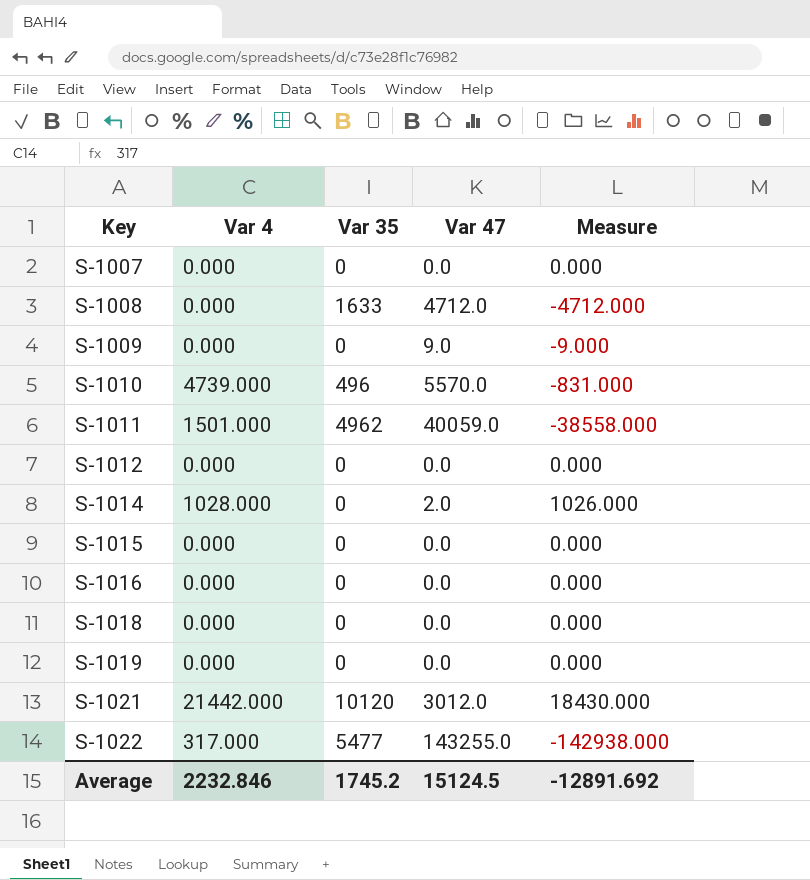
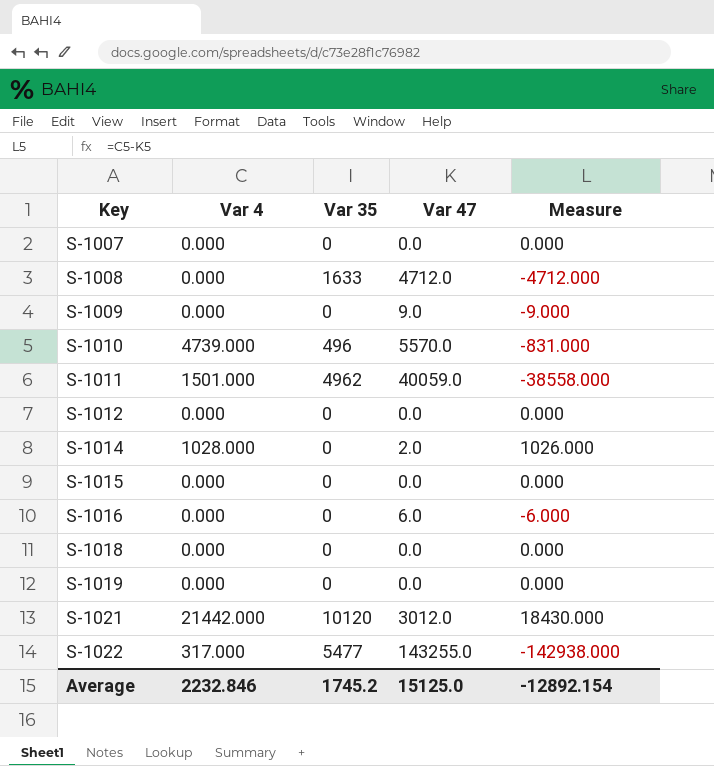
S-1016 | Var 47: 0.0 -> 6.0
S-1016 | Measure: 0.000 -> -6.000
Average | Var 47: 15124.5 -> 15125.0
Average | Measure: -12891.692 -> -12892.154

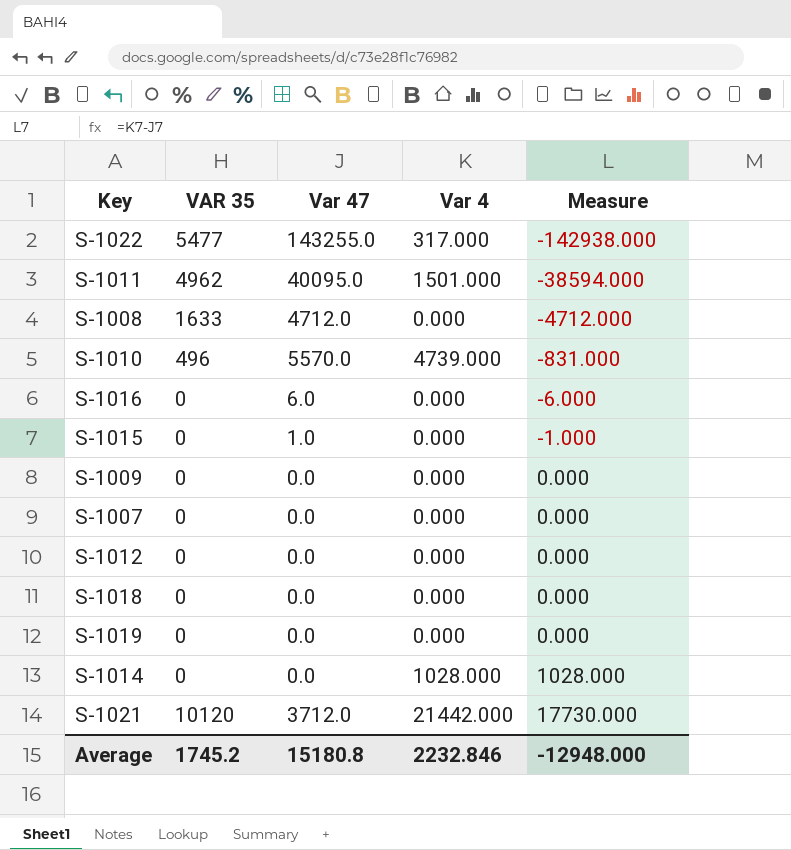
row order: Key ascending -> Measure ascending
column name: Var 35 -> VAR 35
column Var 4 | position: 2 -> 4
S-1011 | Var 47: 40059.0 -> 40095.0
S-1011 | Measure: -38558.000 -> -38594.000
S-1015 | Var 47: 0.0 -> 1.0
S-1015 | Measure: 0.000 -> -1.000
S-1009 | Var 47: 9.0 -> 0.0
S-1009 | Measure: -9.000 -> 0.000
S-1014 | Var 47: 2.0 -> 0.0
S-1014 | Measure: 1026.000 -> 1028.000
S-1021 | Var 47: 3012.0 -> 3712.0
S-1021 | Measure: 18430.000 -> 17730.000
Average | Var 47: 15125.0 -> 15180.8
Average | Measure: -12892.154 -> -12948.000

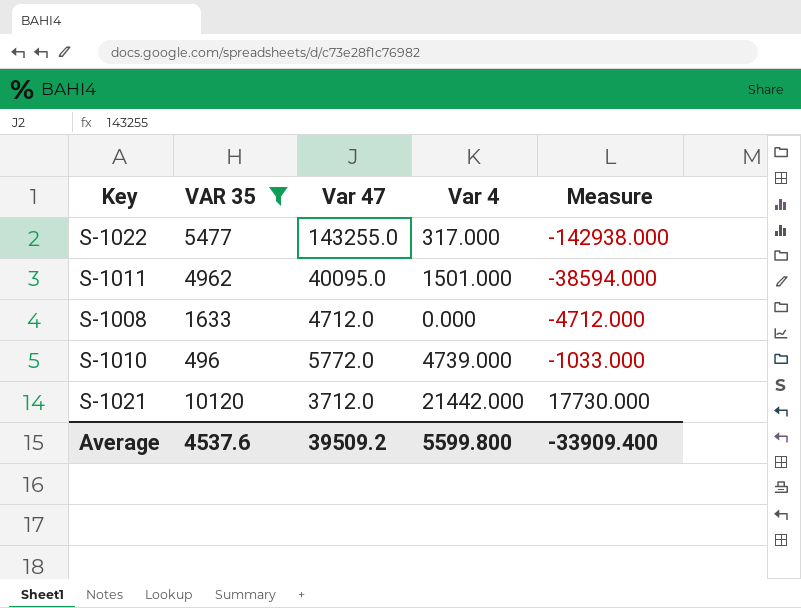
filter: none -> VAR 35 != 0
S-1010 | Var 47: 5570.0 -> 5772.0
S-1010 | Measure: -831.000 -> -1033.000
Average | VAR 35: 1745.2 -> 4537.6
Average | Var 47: 15180.8 -> 39509.2
Average | Var 4: 2232.846 -> 5599.800
Average | Measure: -12948.000 -> -33909.400

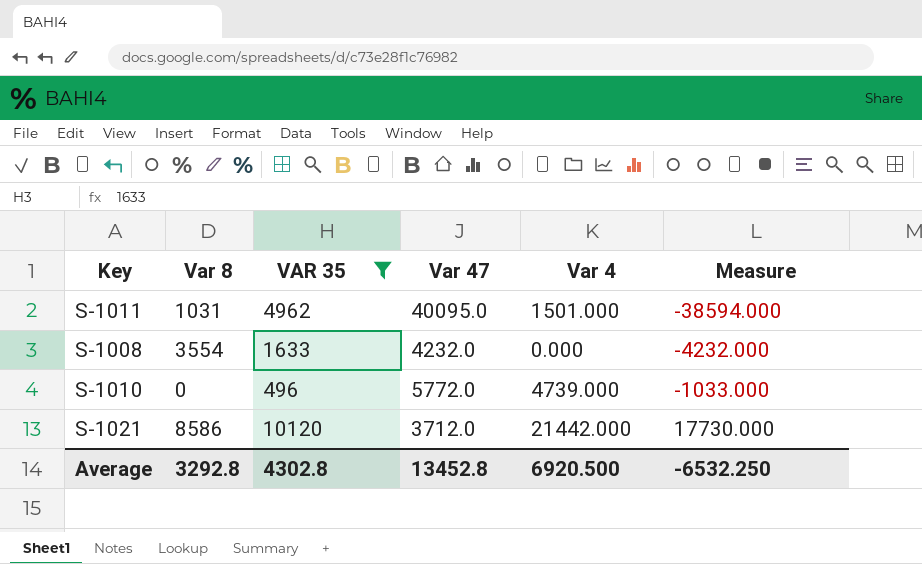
column Var 8 | position: none -> 2
row S-1022: 5477 | 143255.0 | 317.000 | -142938.000 -> none
S-1008 | Var 47: 4712.0 -> 4232.0
S-1008 | Measure: -4712.000 -> -4232.000
Average | VAR 35: 4537.6 -> 4302.8
Average | Var 47: 39509.2 -> 13452.8
Average | Var 4: 5599.800 -> 6920.500
Average | Measure: -33909.400 -> -6532.250

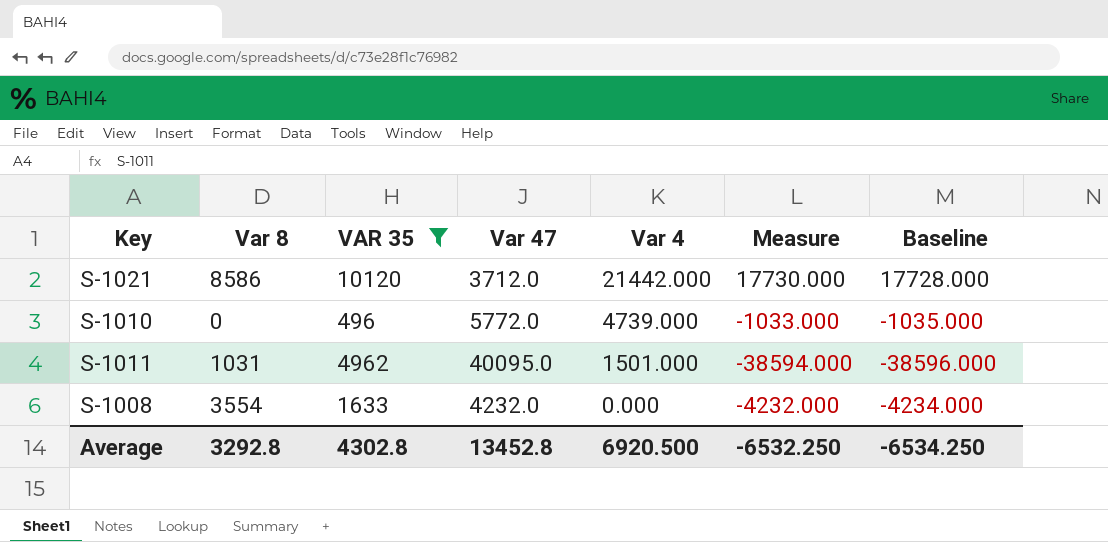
row order: Measure ascending -> Var 4 descending
column Baseline | formula: none -> [Measure] - 2

